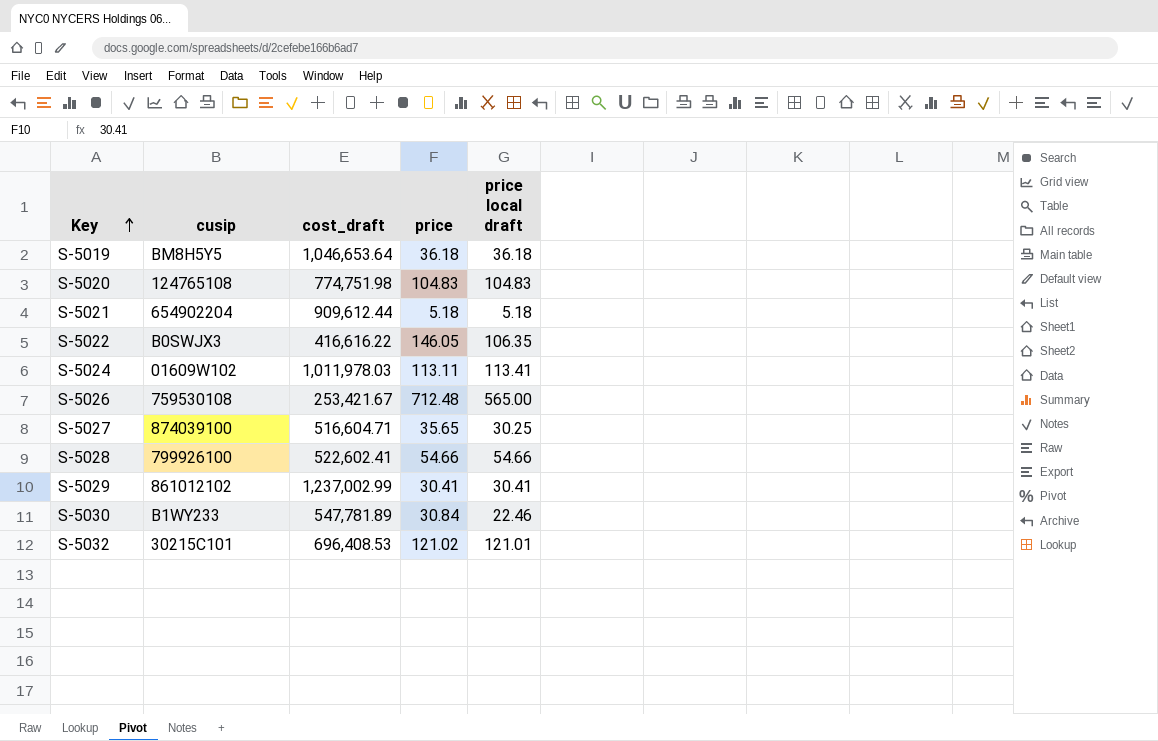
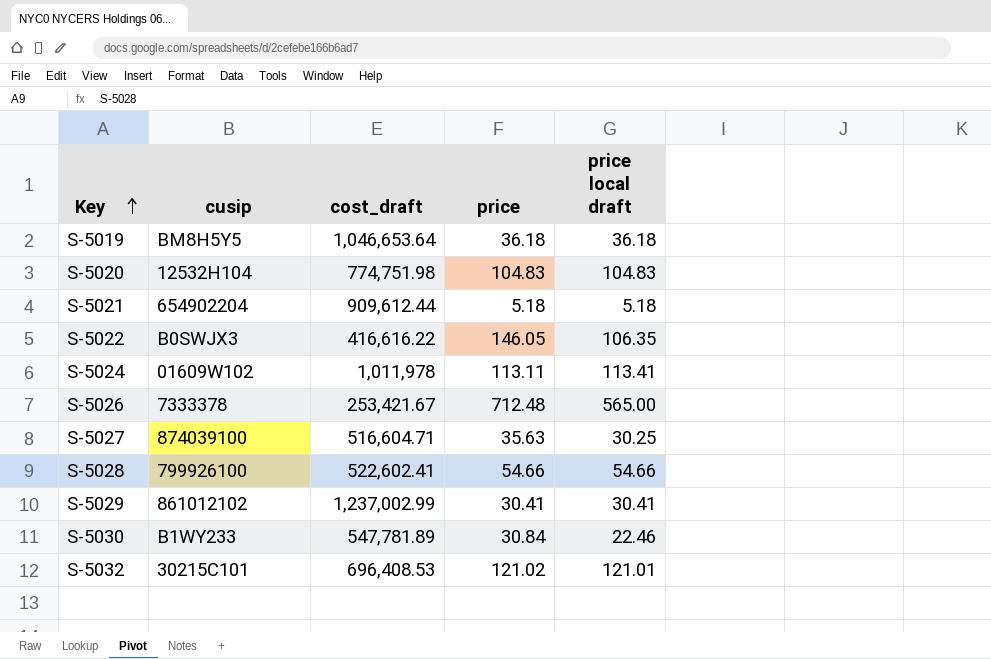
S-5020 | cusip: 124765108 -> 12532H104
S-5024 | cost_draft: 1,011,978.03 -> 1,011,978
S-5026 | cusip: 759530108 -> 7333378
S-5027 | price: 35.65 -> 35.63

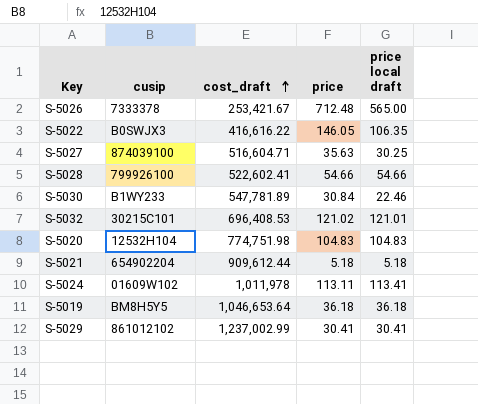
row order: Key ascending -> cost_draft ascending

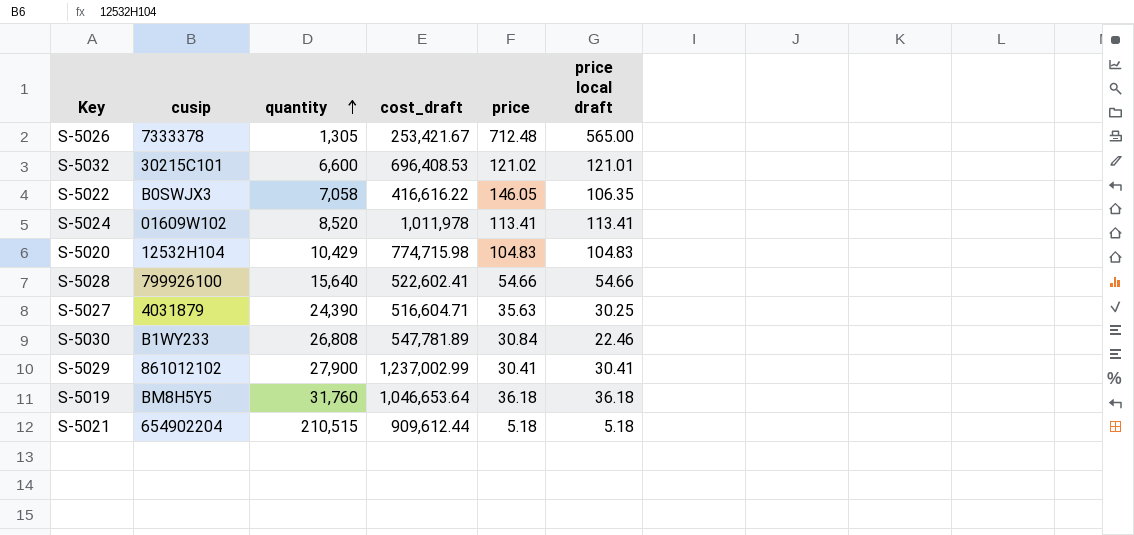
row order: cost_draft ascending -> quantity ascending
column quantity | position: none -> 3
S-5024 | price: 113.11 -> 113.41
S-5020 | cost_draft: 774,751.98 -> 774,715.98
S-5027 | cusip: 874039100 -> 4031879

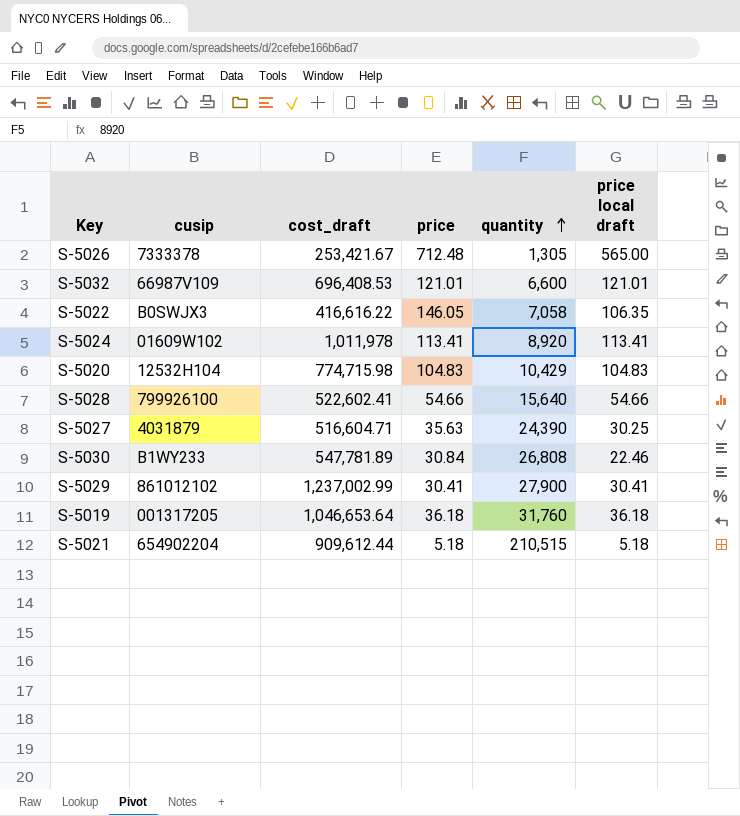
column quantity | position: 3 -> 5
S-5032 | cusip: 30215C101 -> 66987V109
S-5032 | price: 121.02 -> 121.01
S-5024 | quantity: 8,520 -> 8,920
S-5019 | cusip: BM8H5Y5 -> 001317205

